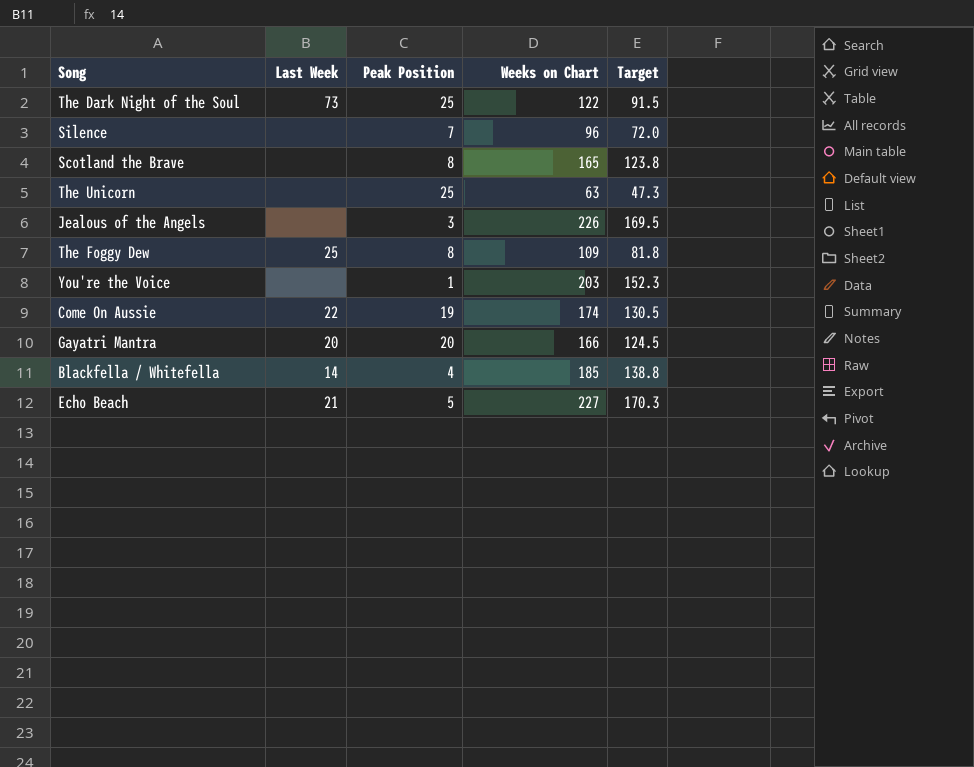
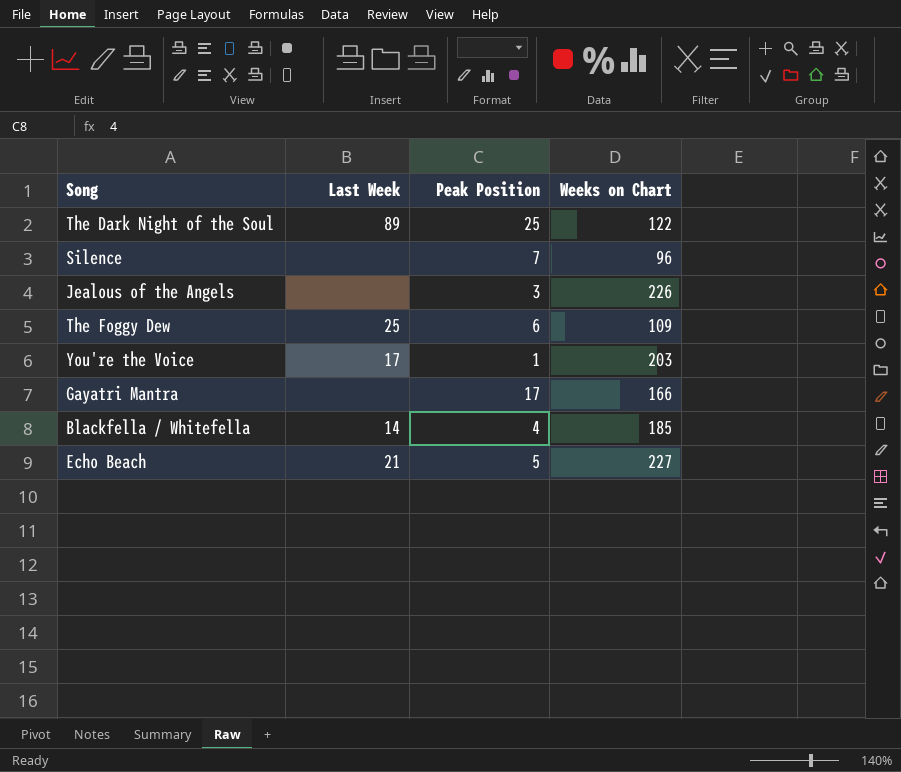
column Target | formula: [Weeks on Chart] * 0.75 -> none
row Scotland the Brave: none | 8 | 165 | 123.8 -> none
row The Unicorn: none | 25 | 63 | 47.3 -> none
row Come On Aussie: 22 | 19 | 174 | 130.5 -> none
The Dark Night of the Soul | Last Week: 73 -> 89
The Foggy Dew | Peak Position: 8 -> 6
You're the Voice | Last Week: none -> 17
Gayatri Mantra | Last Week: 20 -> none
Gayatri Mantra | Peak Position: 20 -> 17

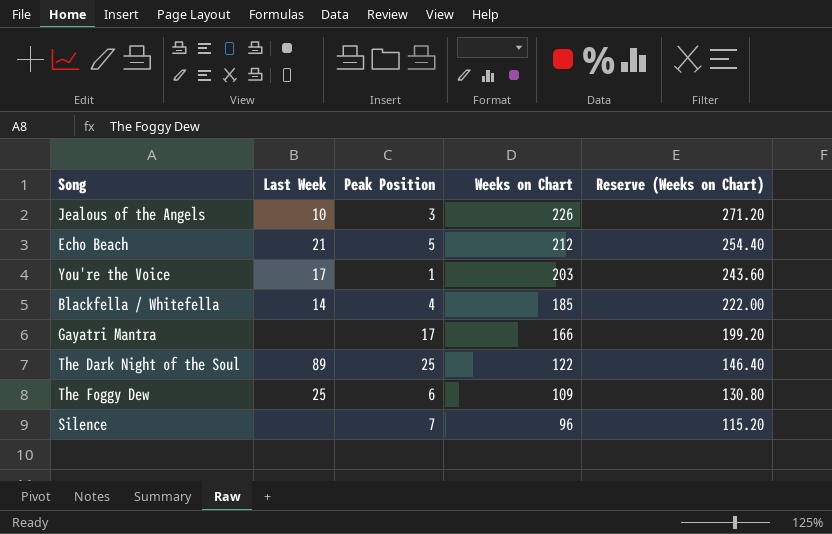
row order: none -> Weeks on Chart descending
column Reserve (Weeks on Chart) | formula: none -> [Weeks on Chart] * 1.2
Jealous of the Angels | Last Week: none -> 10
Echo Beach | Weeks on Chart: 227 -> 212

